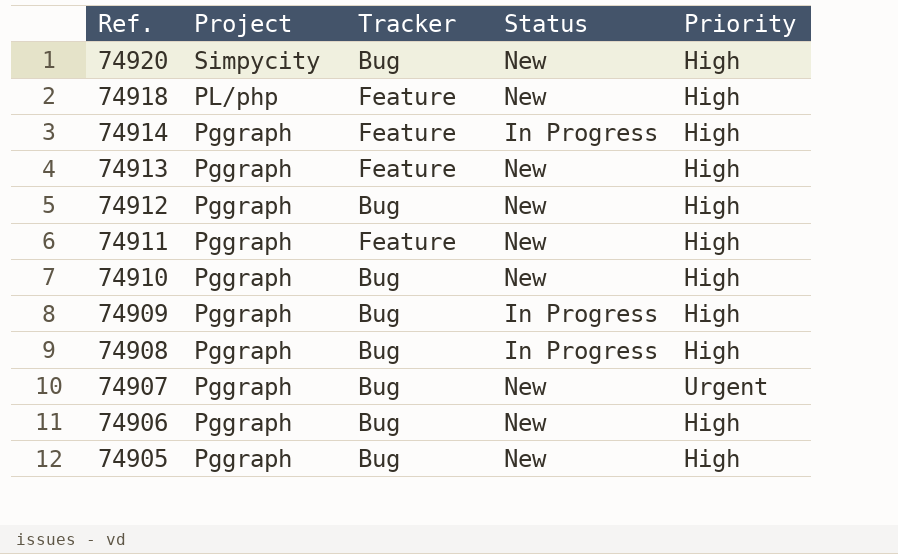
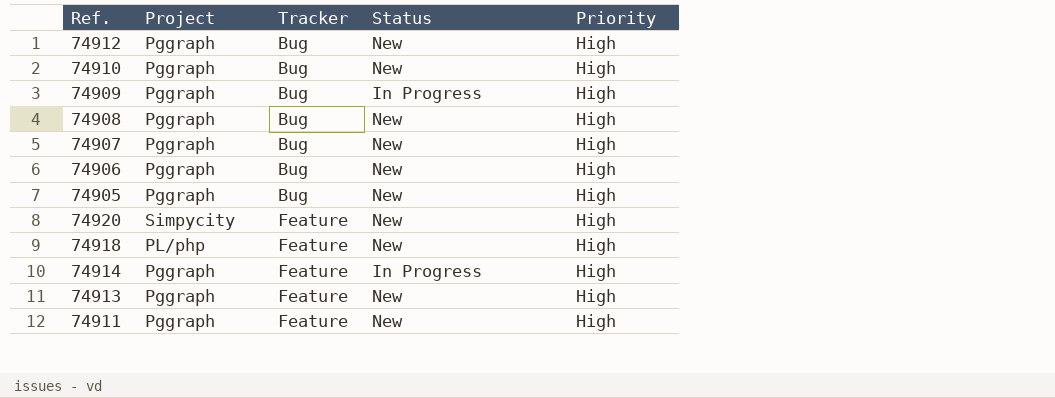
row order: Ref. descending -> Tracker ascending
74908 | Status: In Progress -> New
74907 | Priority: Urgent -> High
74920 | Tracker: Bug -> Feature

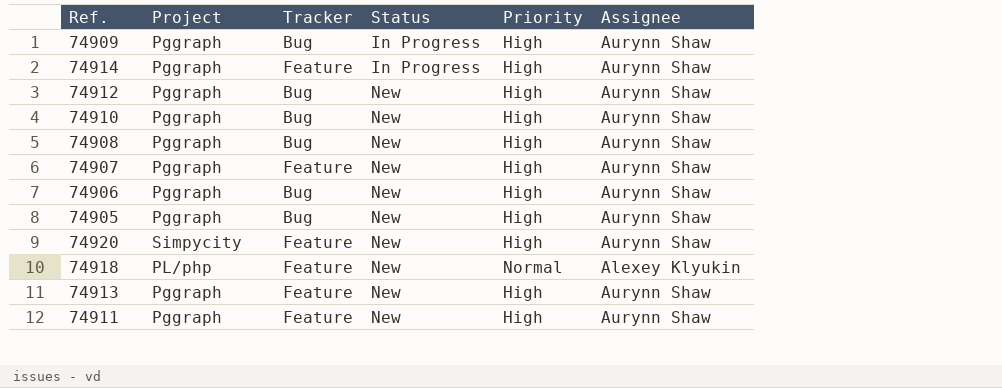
row order: Tracker ascending -> Status ascending
column Assignee | position: none -> 6
74907 | Tracker: Bug -> Feature
74918 | Priority: High -> Normal

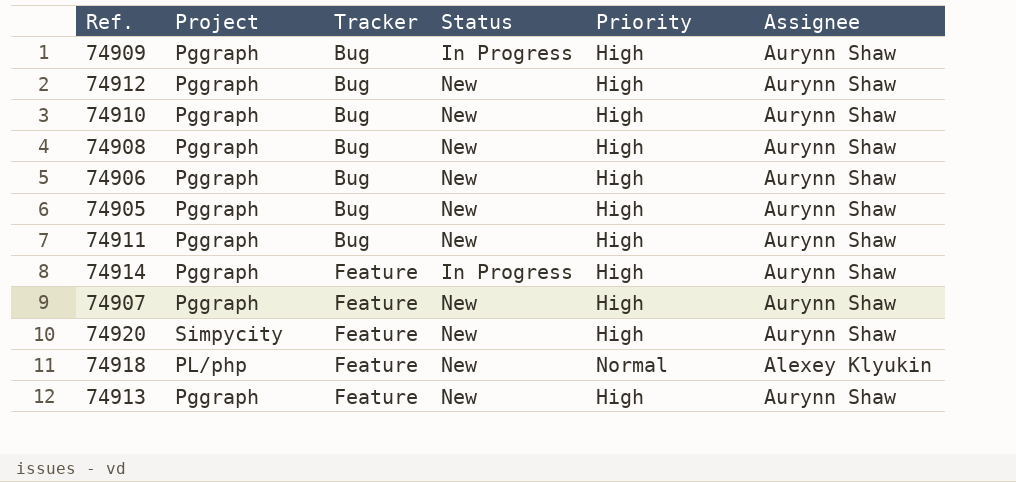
row order: Status ascending -> Tracker ascending
74911 | Tracker: Feature -> Bug

